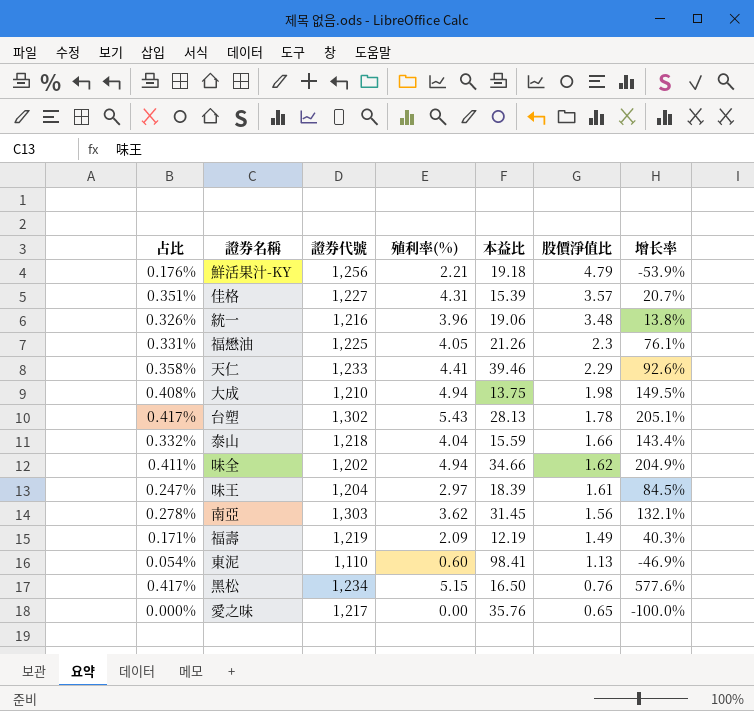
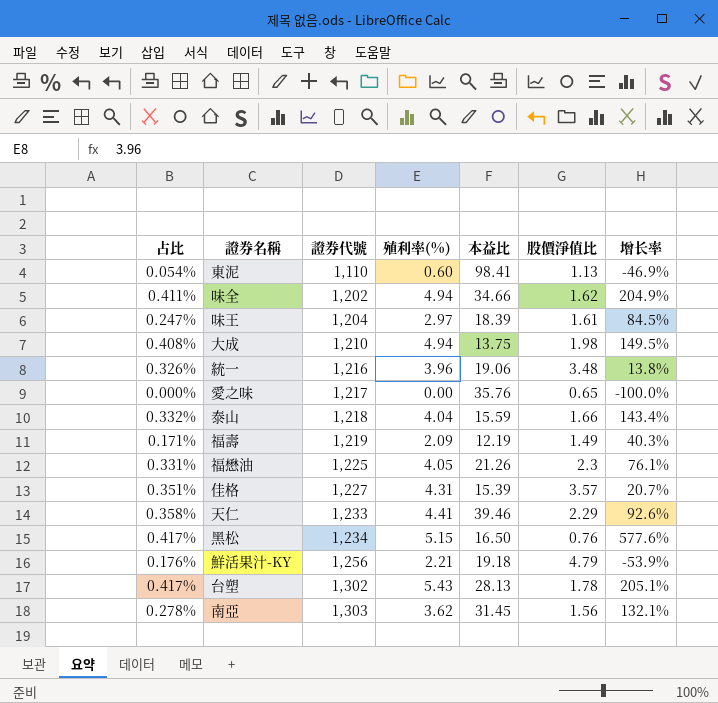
row order: 股價淨值比 descending -> 證券代號 ascending

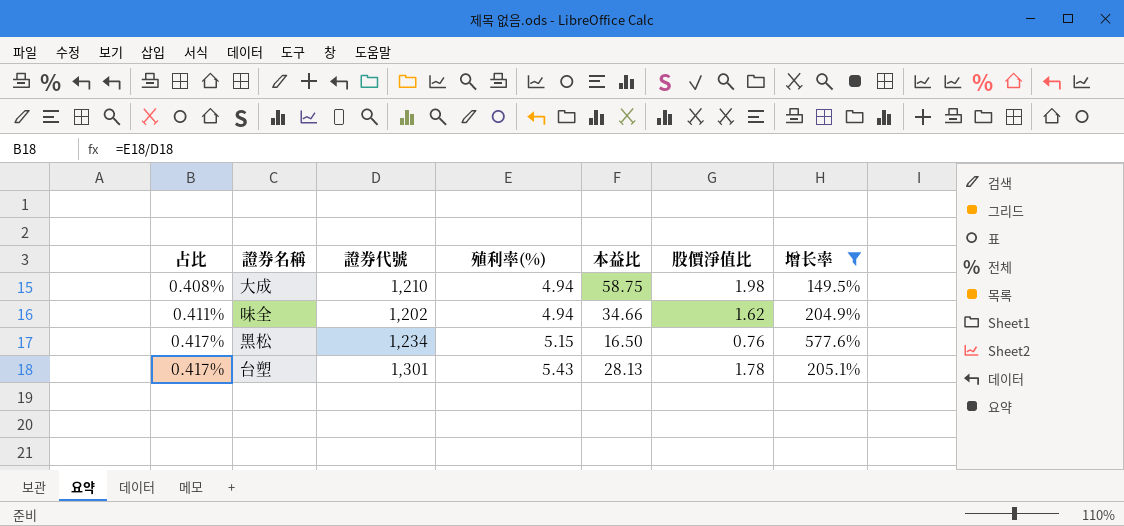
filter: none -> 增长率 >= 149.5%
row order: 證券代號 ascending -> 占比 ascending
大成 | 本益比: 13.75 -> 58.75
台塑 | 證券代號: 1,302 -> 1,301

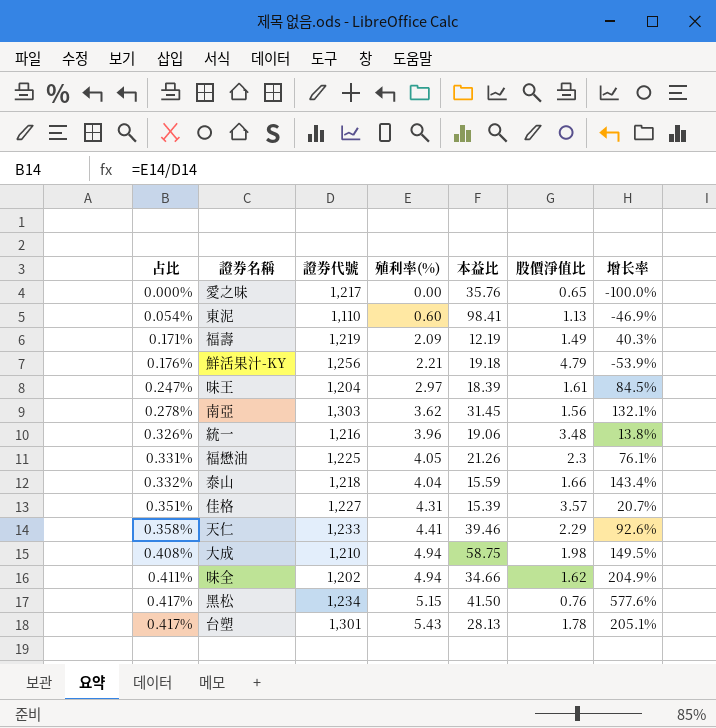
filter: 增长率 >= 149.5% -> none
黑松 | 本益比: 16.50 -> 41.50

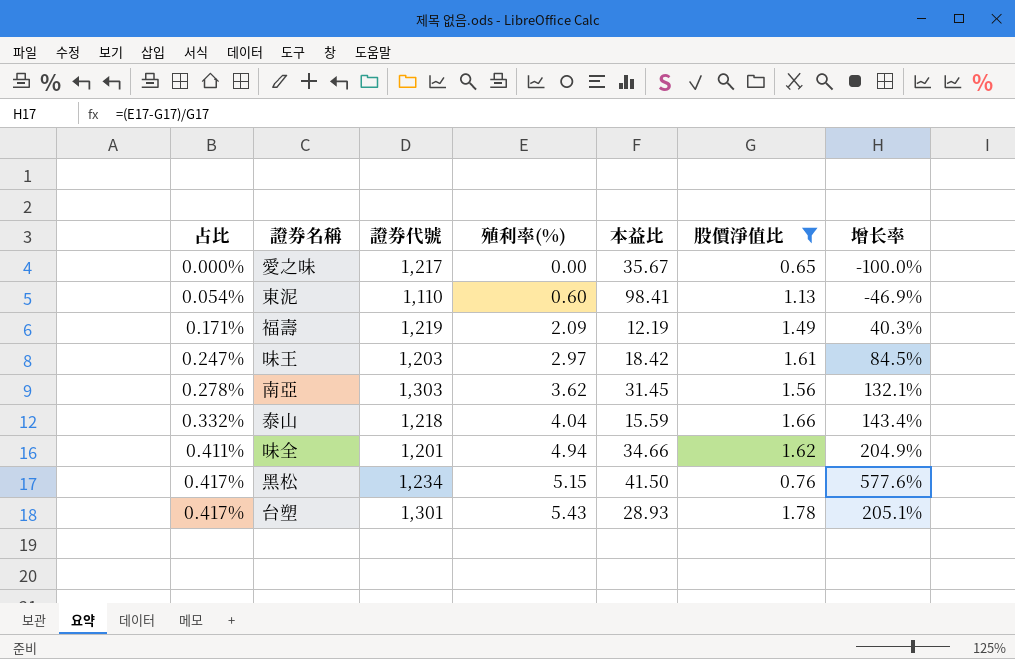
filter: none -> 股價淨值比 <= 1.78
愛之味 | 本益比: 35.76 -> 35.67
味王 | 證券代號: 1,204 -> 1,203
味王 | 本益比: 18.39 -> 18.42
味全 | 證券代號: 1,202 -> 1,201
台塑 | 本益比: 28.13 -> 28.93

